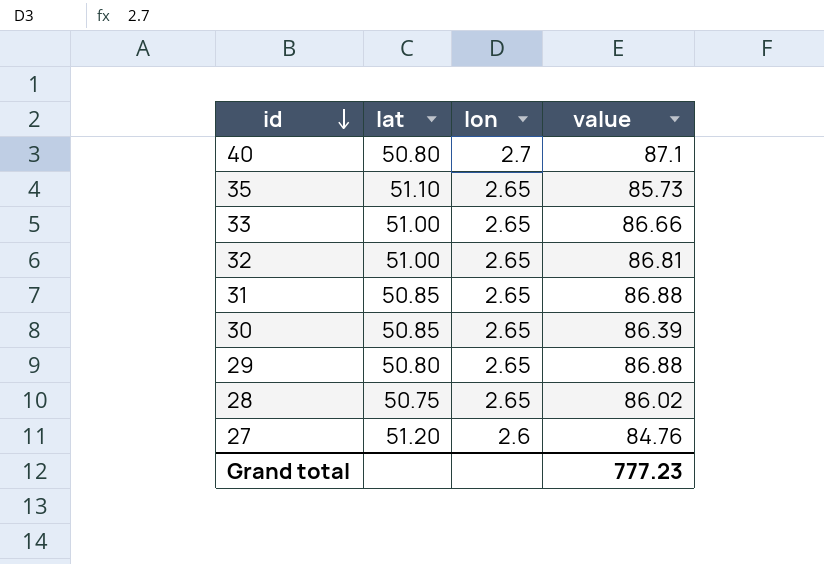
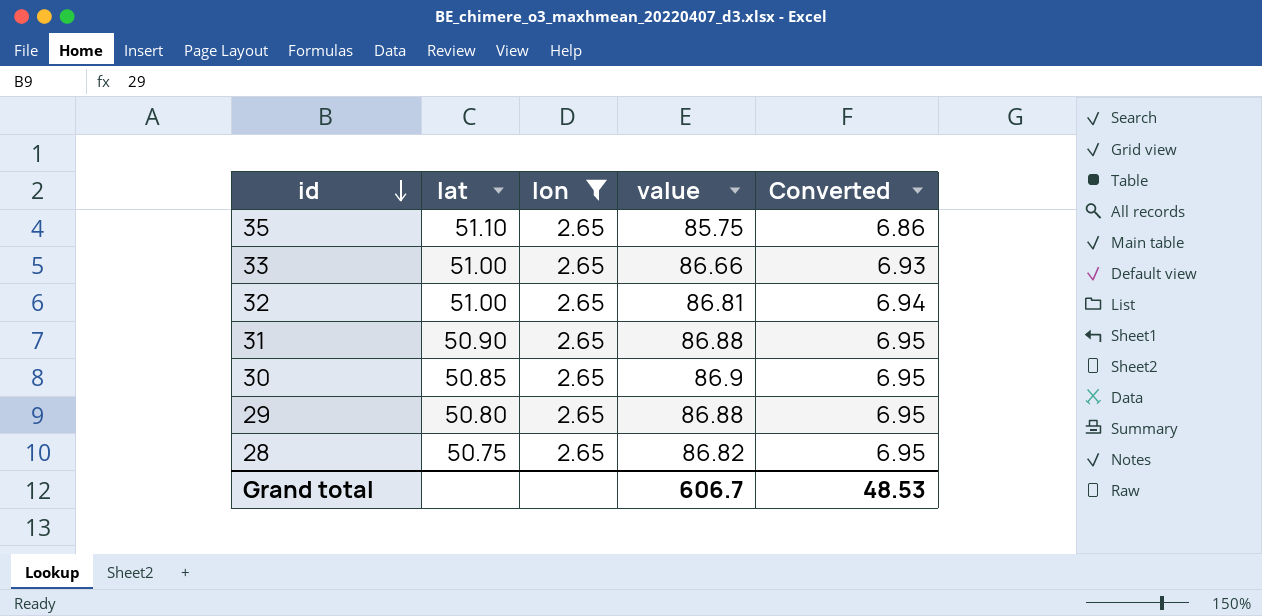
filter: none -> lon = 2.65
column Converted | formula: none -> [value] * 0.08
35 | value: 85.73 -> 85.75
31 | lat: 50.85 -> 50.90
30 | value: 86.39 -> 86.9
28 | value: 86.02 -> 86.82
Grand total | value: 777.23 -> 606.7

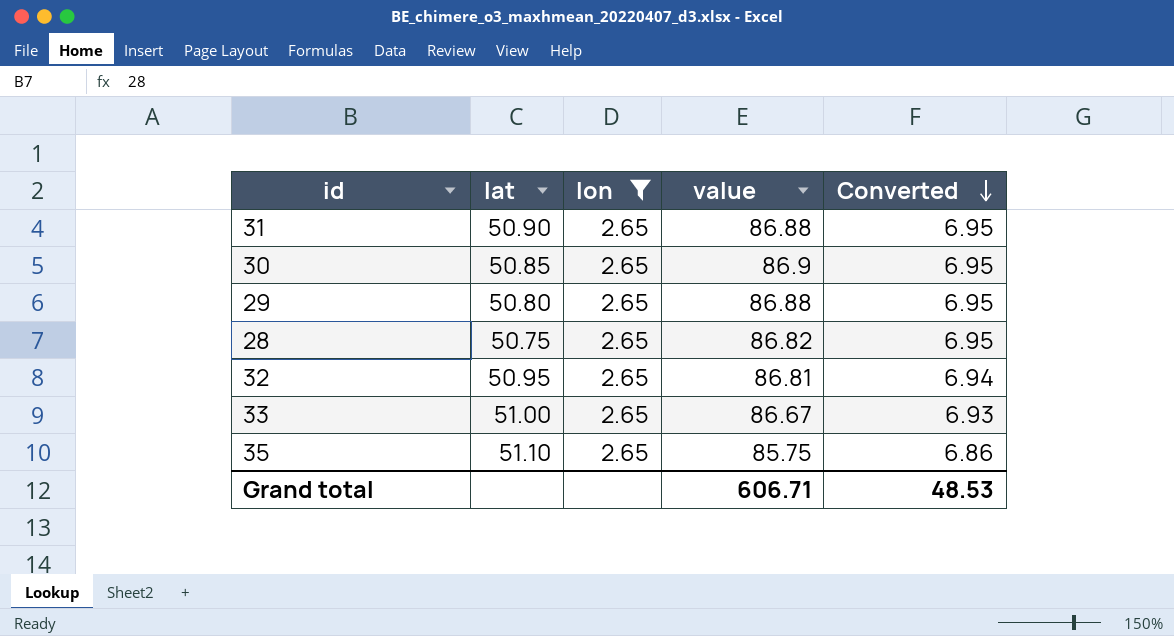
row order: id descending -> Converted descending
32 | lat: 51.00 -> 50.95
33 | value: 86.66 -> 86.67
Grand total | value: 606.7 -> 606.71

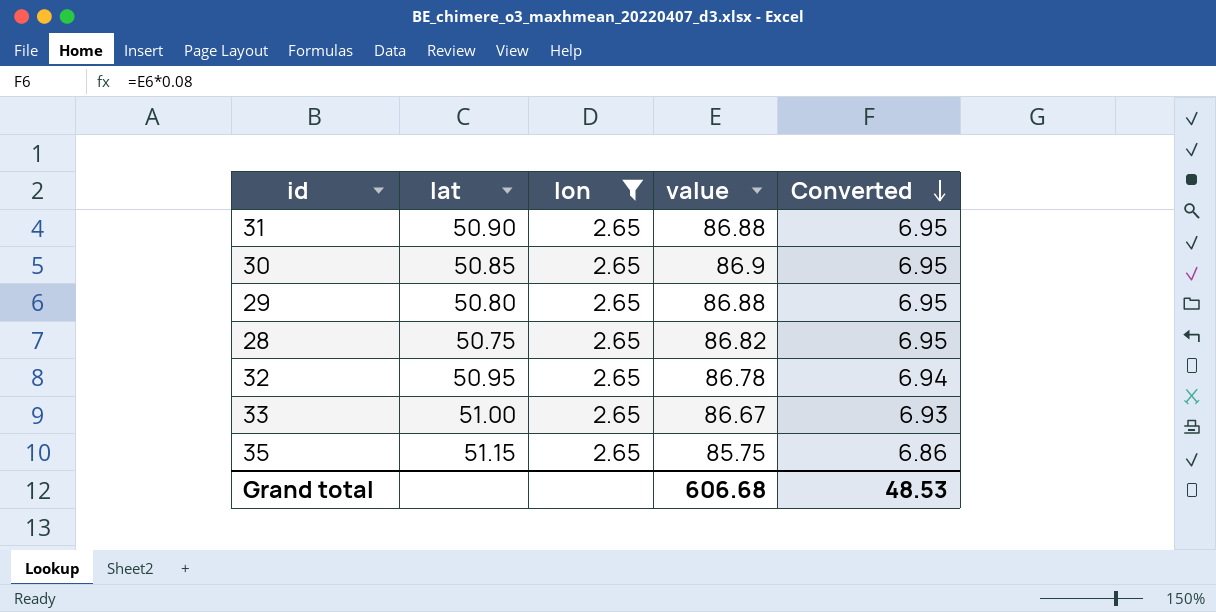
32 | value: 86.81 -> 86.78
35 | lat: 51.10 -> 51.15
Grand total | value: 606.71 -> 606.68

